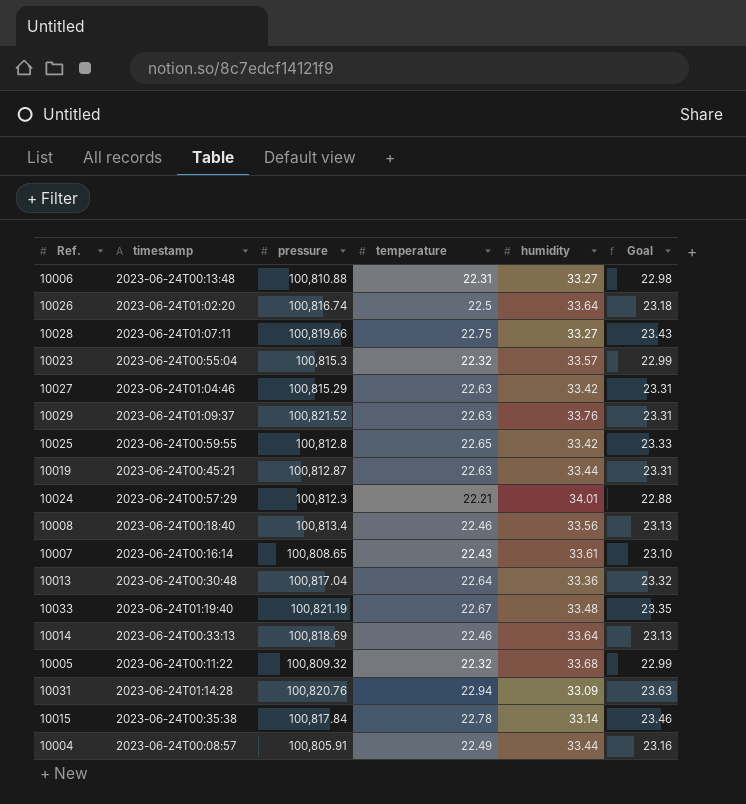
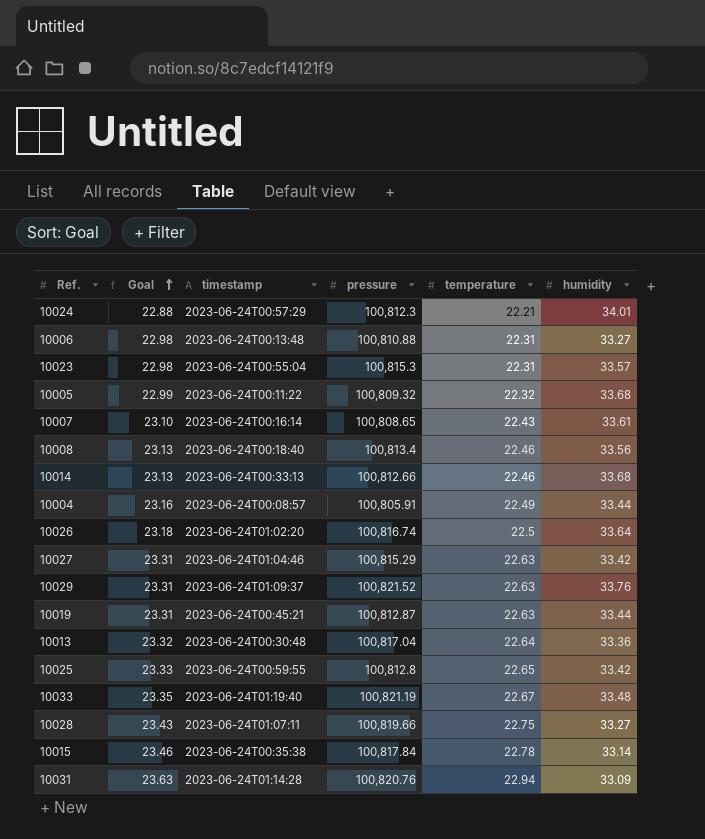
row order: none -> Goal ascending
column Goal | position: 6 -> 2
10023 | Goal: 22.99 -> 22.98
10023 | temperature: 22.32 -> 22.31
10014 | pressure: 100,818.69 -> 100,812.66
10014 | humidity: 33.64 -> 33.68

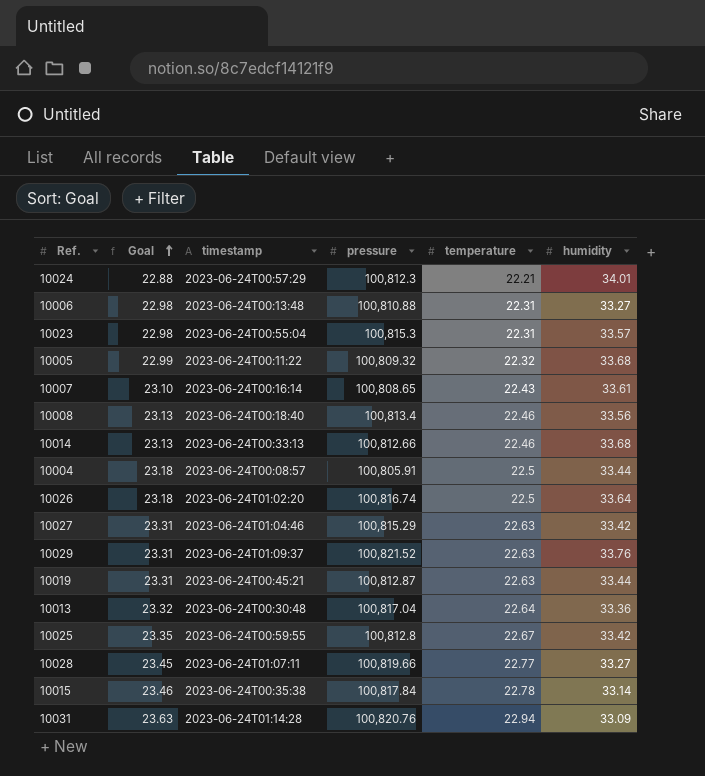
row 10033: 23.35 | 2023-06-24T01:19:40 | 100,821.19 | 22.67 | 33.48 -> none
10004 | Goal: 23.16 -> 23.18
10004 | temperature: 22.49 -> 22.5
10025 | Goal: 23.33 -> 23.35
10025 | temperature: 22.65 -> 22.67
10028 | Goal: 23.43 -> 23.45
10028 | temperature: 22.75 -> 22.77

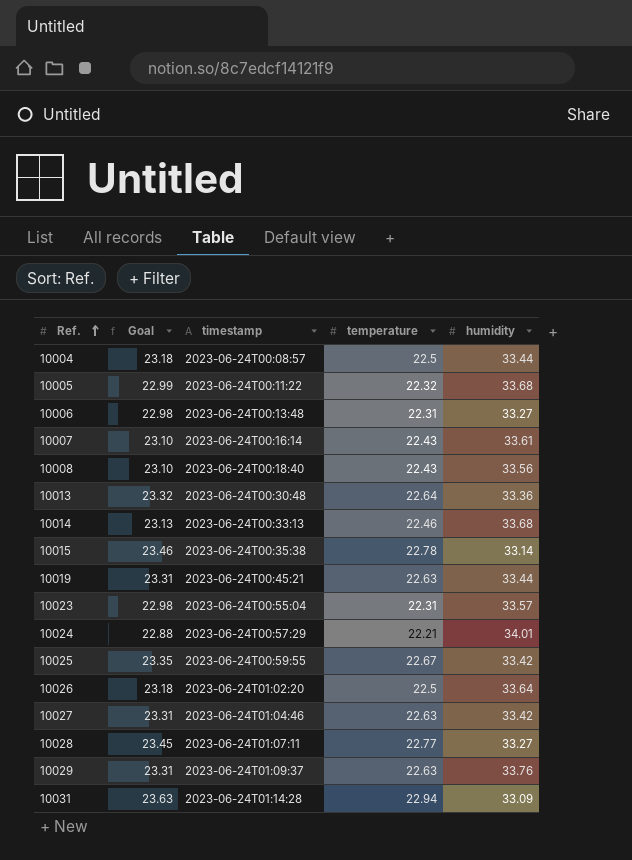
row order: Goal ascending -> Ref. ascending
column pressure | position: 4 -> none
10008 | Goal: 23.13 -> 23.10
10008 | temperature: 22.46 -> 22.43

